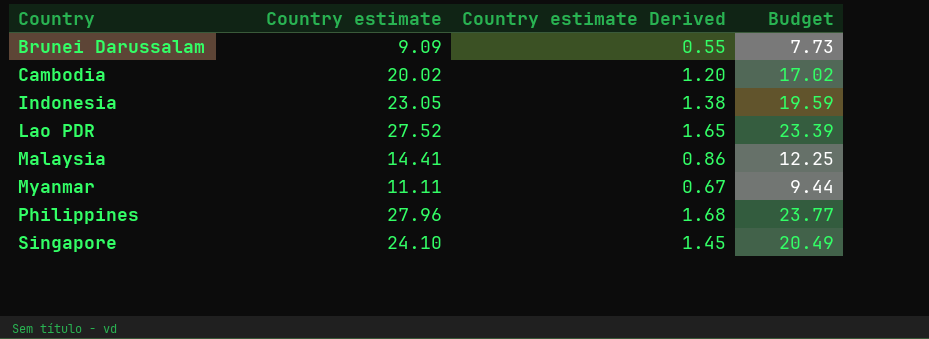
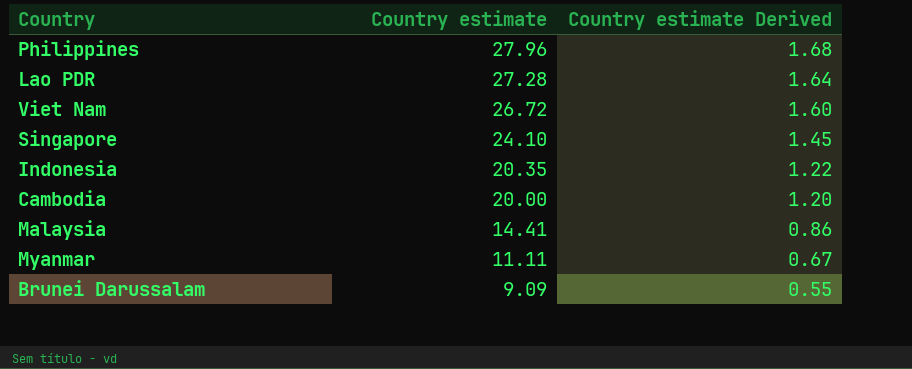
row order: Country ascending -> Country estimate descending
column Budget | formula: [Country estimate] * 0.85 -> none
Lao PDR | Country estimate: 27.52 -> 27.28
Lao PDR | Country estimate Derived: 1.65 -> 1.64
row Viet Nam: none -> 26.72 | 1.60
Indonesia | Country estimate: 23.05 -> 20.35
Indonesia | Country estimate Derived: 1.38 -> 1.22
Cambodia | Country estimate: 20.02 -> 20.00

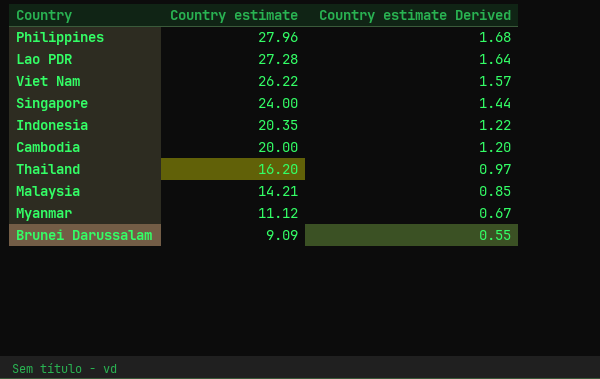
Viet Nam | Country estimate: 26.72 -> 26.22
Viet Nam | Country estimate Derived: 1.60 -> 1.57
Singapore | Country estimate: 24.10 -> 24.00
Singapore | Country estimate Derived: 1.45 -> 1.44
row Thailand: none -> 16.20 | 0.97
Malaysia | Country estimate: 14.41 -> 14.21
Malaysia | Country estimate Derived: 0.86 -> 0.85
Myanmar | Country estimate: 11.11 -> 11.12

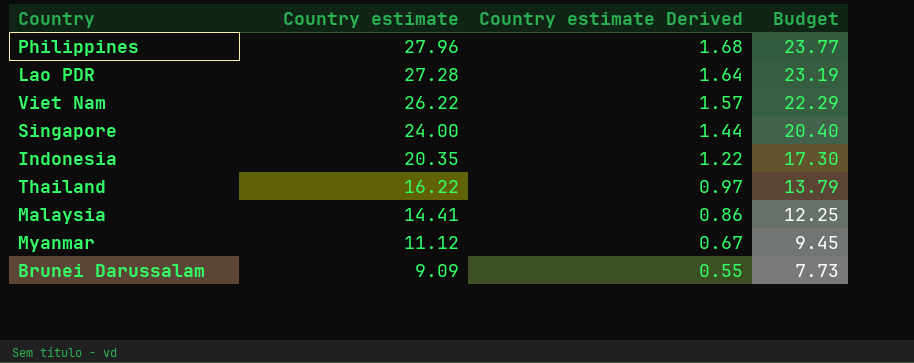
column Budget | formula: none -> [Country estimate] * 0.85
row Cambodia: 20.00 | 1.20 -> none
Thailand | Country estimate: 16.20 -> 16.22
Malaysia | Country estimate: 14.21 -> 14.41
Malaysia | Country estimate Derived: 0.85 -> 0.86

